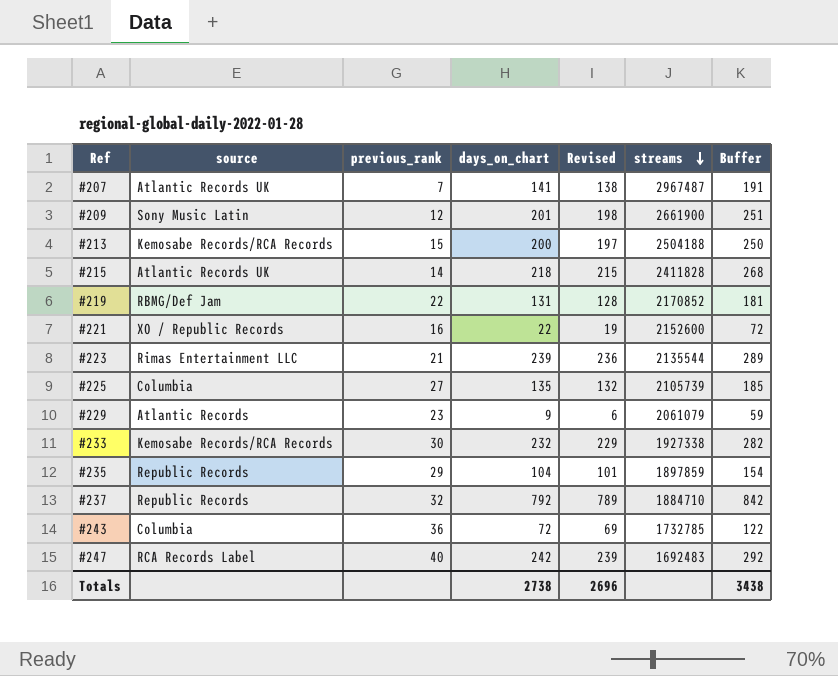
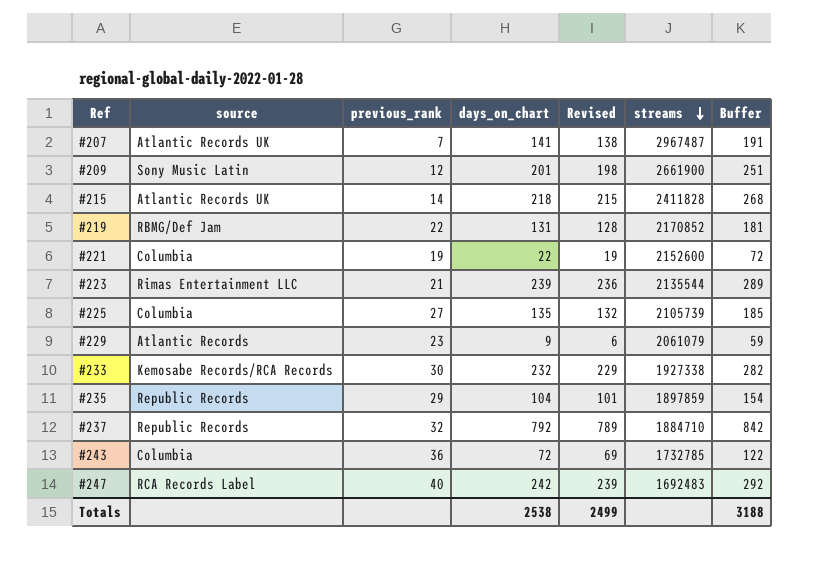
row #213: Kemosabe Records/RCA Records | 15 | 200 | 197 | 2504188 | 250 -> none
#221 | source: XO / Republic Records -> Columbia
#221 | previous_rank: 16 -> 19
Totals | days_on_chart: 2738 -> 2538
Totals | Revised: 2696 -> 2499
Totals | Buffer: 3438 -> 3188

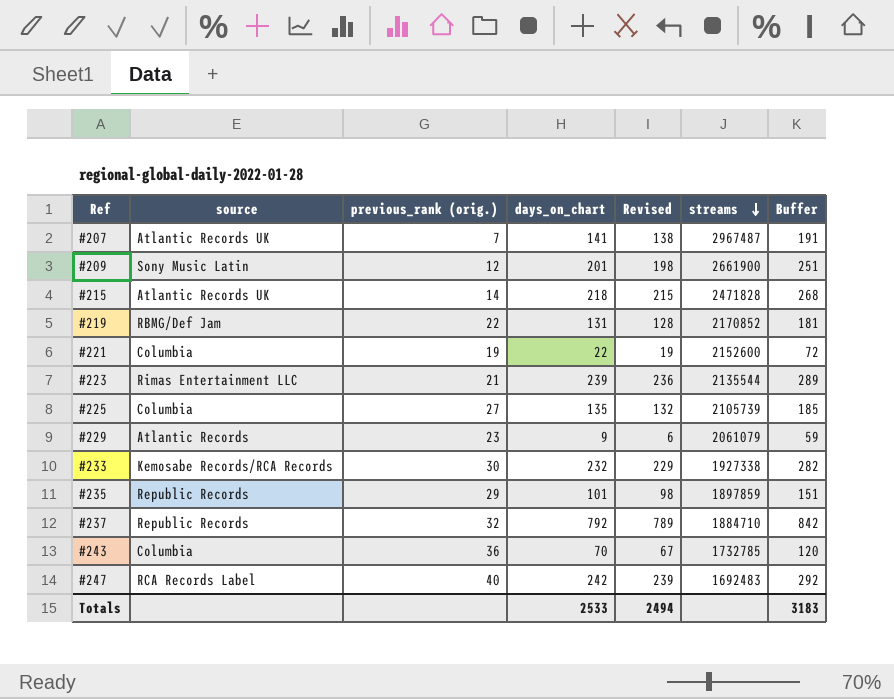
column name: previous_rank -> previous_rank (orig.)
#215 | streams: 2411828 -> 2471828
#235 | days_on_chart: 104 -> 101
#235 | Revised: 101 -> 98
#235 | Buffer: 154 -> 151
#243 | days_on_chart: 72 -> 70
#243 | Revised: 69 -> 67
#243 | Buffer: 122 -> 120
Totals | days_on_chart: 2538 -> 2533
Totals | Revised: 2499 -> 2494
Totals | Buffer: 3188 -> 3183

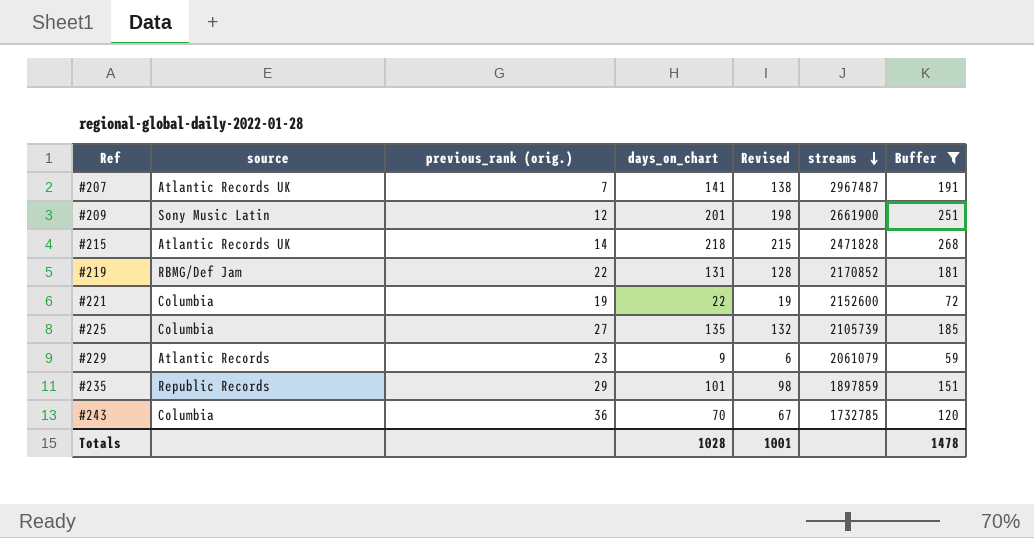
filter: none -> Buffer <= 268
Totals | days_on_chart: 2533 -> 1028
Totals | Revised: 2494 -> 1001
Totals | Buffer: 3183 -> 1478

